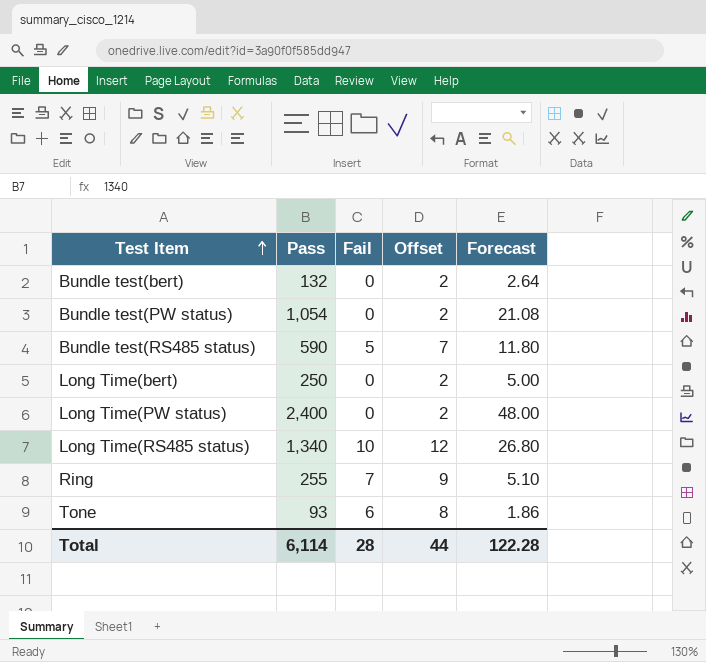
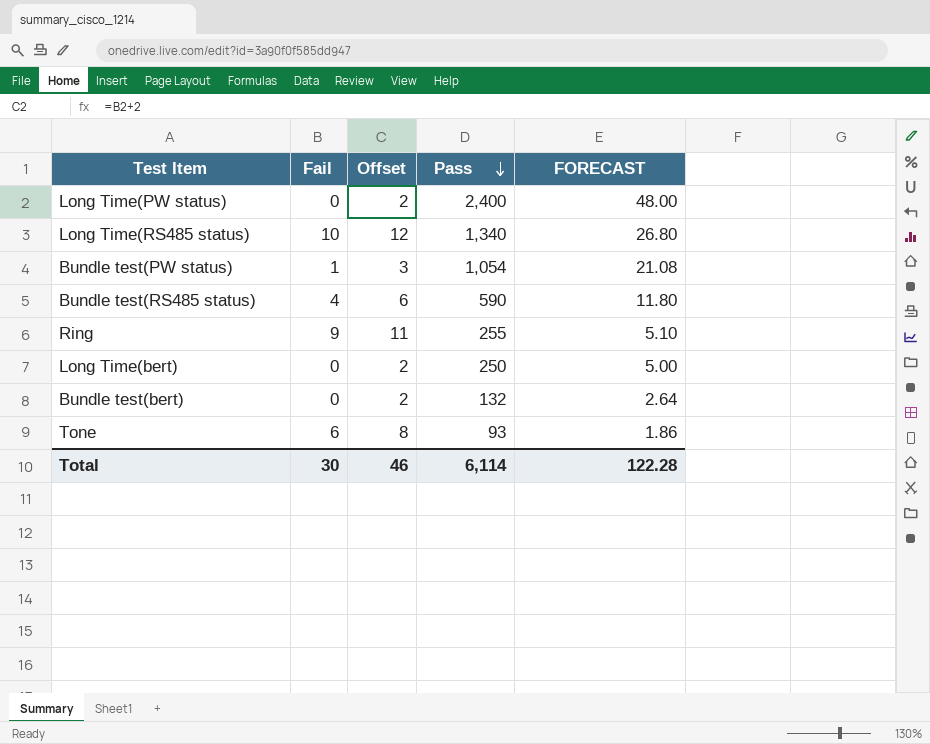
row order: Test Item ascending -> Pass descending
column Pass | position: 2 -> 4
column name: Forecast -> FORECAST
Bundle test(PW status) | Fail: 0 -> 1
Bundle test(PW status) | Offset: 2 -> 3
Bundle test(RS485 status) | Fail: 5 -> 4
Bundle test(RS485 status) | Offset: 7 -> 6
Ring | Fail: 7 -> 9
Ring | Offset: 9 -> 11
Total | Fail: 28 -> 30
Total | Offset: 44 -> 46

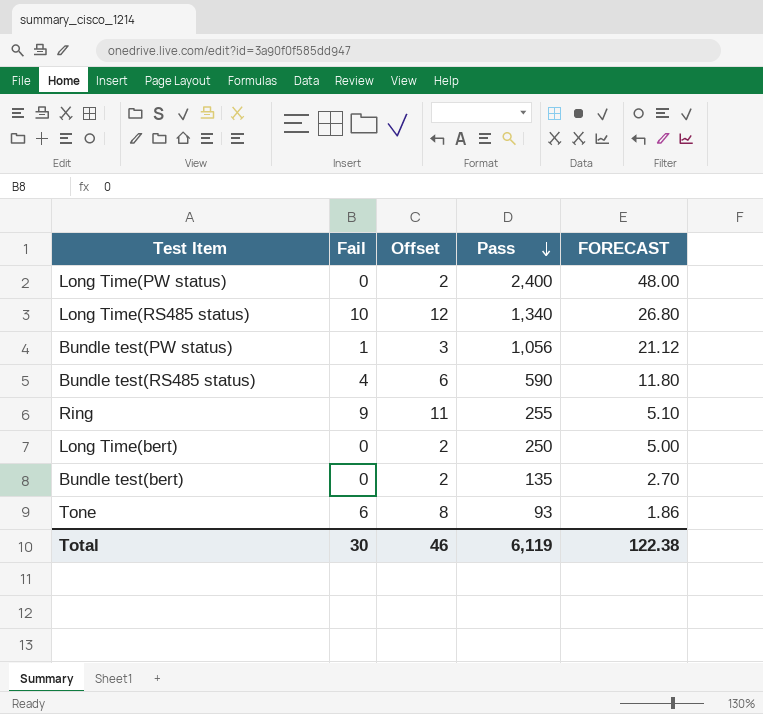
Bundle test(PW status) | Pass: 1,054 -> 1,056
Bundle test(PW status) | FORECAST: 21.08 -> 21.12
Bundle test(bert) | Pass: 132 -> 135
Bundle test(bert) | FORECAST: 2.64 -> 2.70
Total | Pass: 6,114 -> 6,119
Total | FORECAST: 122.28 -> 122.38

